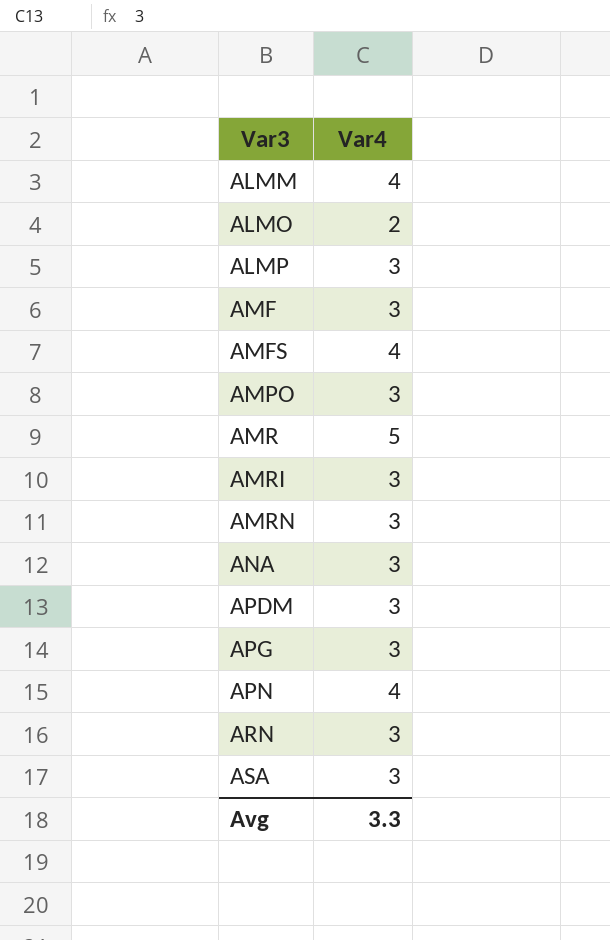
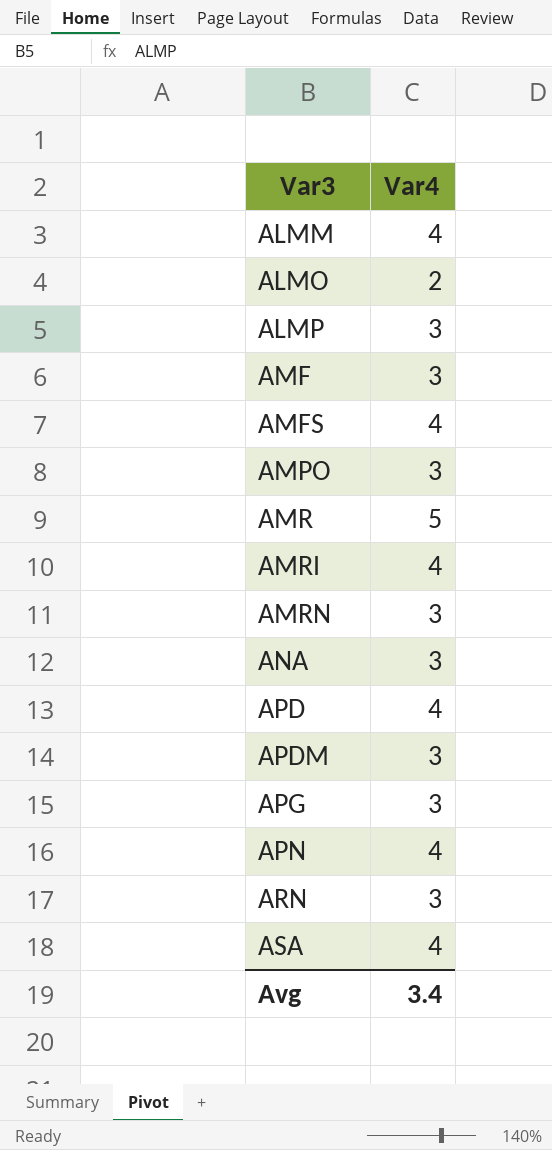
AMRI | Var4: 3 -> 4
row APD: none -> 4
ASA | Var4: 3 -> 4
Avg | Var4: 3.3 -> 3.4

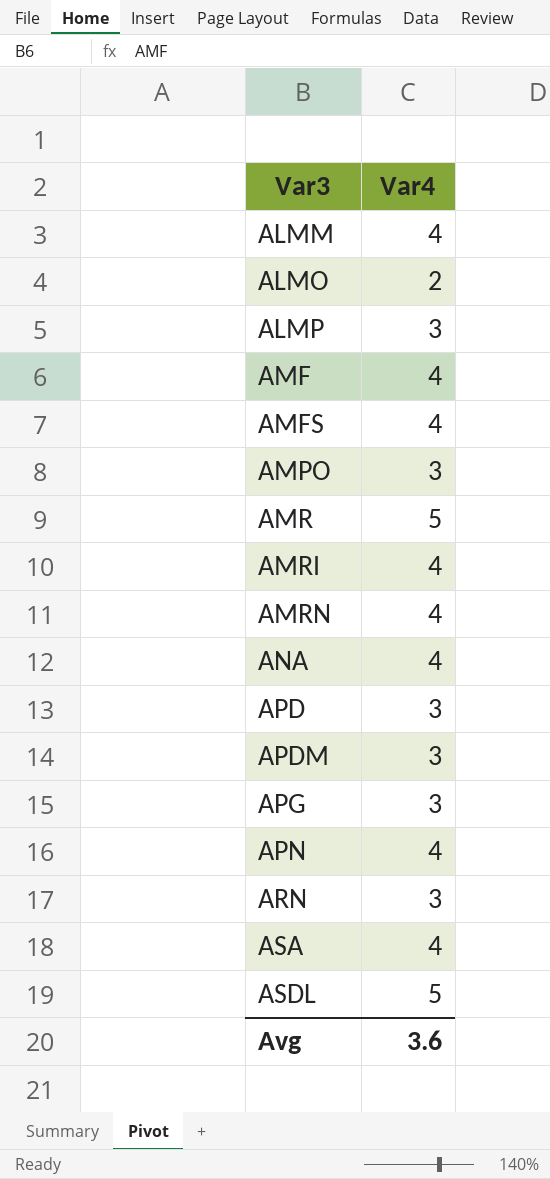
AMF | Var4: 3 -> 4
AMRN | Var4: 3 -> 4
ANA | Var4: 3 -> 4
APD | Var4: 4 -> 3
row ASDL: none -> 5
Avg | Var4: 3.4 -> 3.6

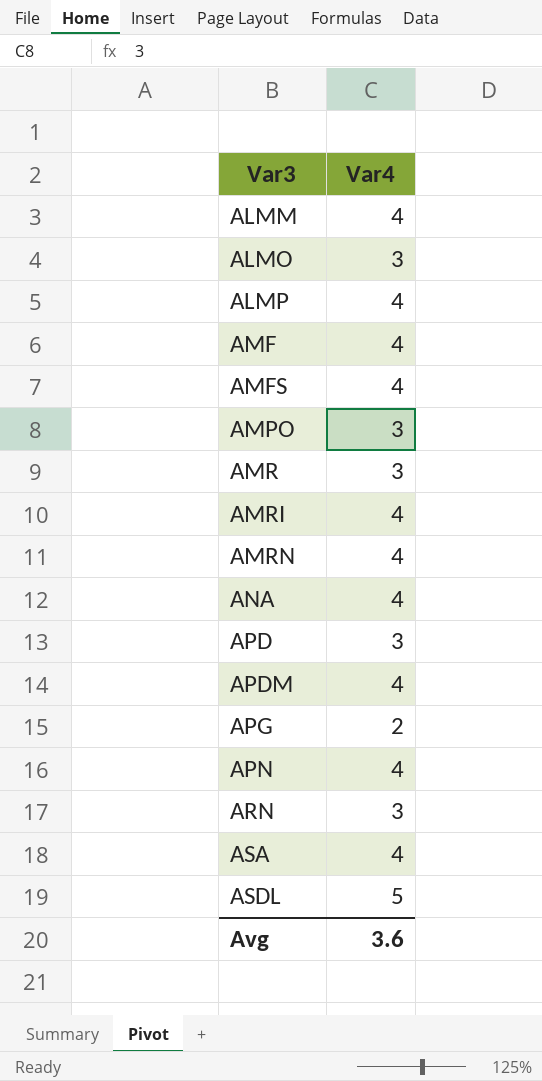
ALMO | Var4: 2 -> 3
ALMP | Var4: 3 -> 4
AMR | Var4: 5 -> 3
APDM | Var4: 3 -> 4
APG | Var4: 3 -> 2

